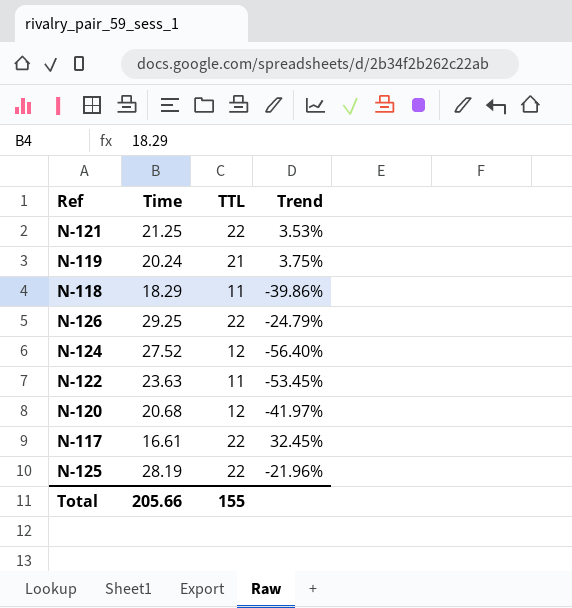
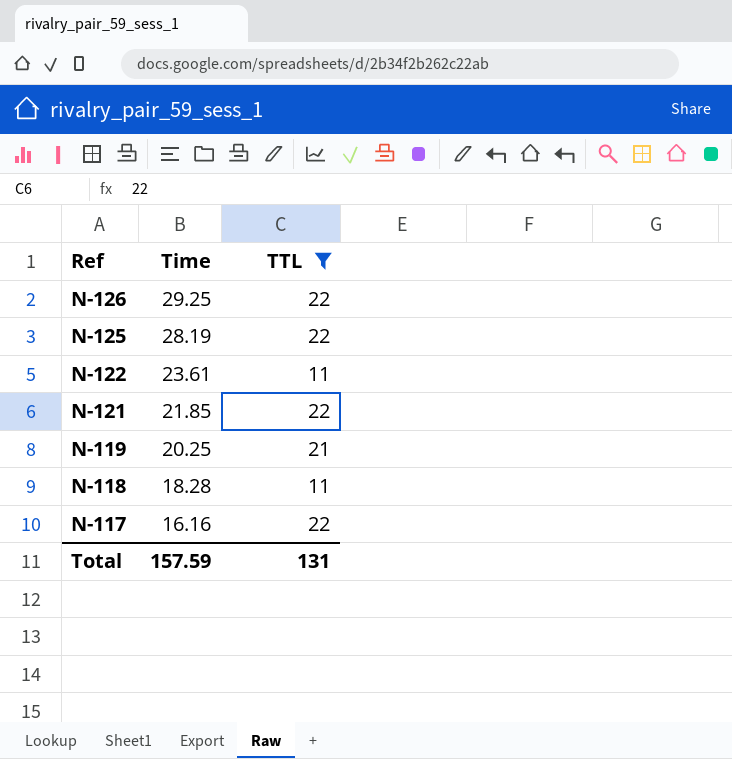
filter: none -> TTL != 12
row order: none -> Ref descending
column Trend | formula: ([TTL] - [Time]) / [Time] -> none
N-122 | Time: 23.63 -> 23.61
N-121 | Time: 21.25 -> 21.85
N-119 | Time: 20.24 -> 20.25
N-118 | Time: 18.29 -> 18.28
N-117 | Time: 16.61 -> 16.16
Total | Time: 205.66 -> 157.59
Total | TTL: 155 -> 131

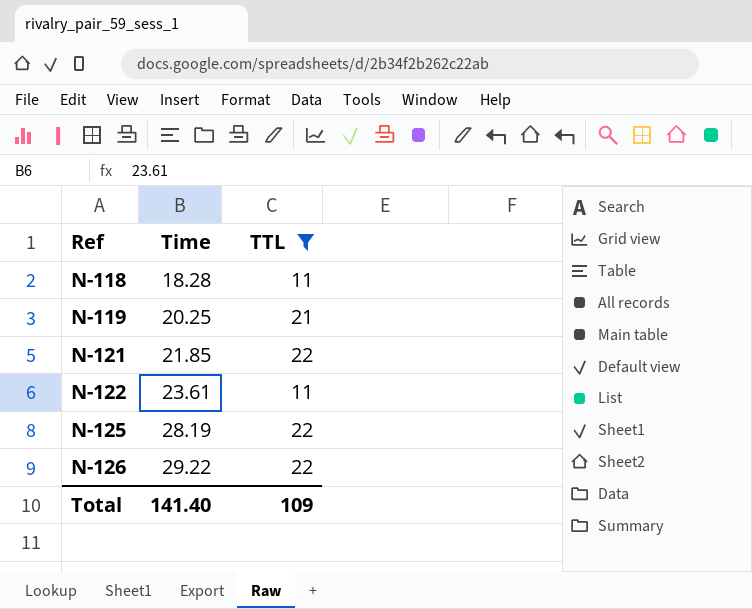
row order: Ref descending -> Ref ascending
row N-117: 16.16 | 22 -> none
N-126 | Time: 29.25 -> 29.22
Total | Time: 157.59 -> 141.40
Total | TTL: 131 -> 109

